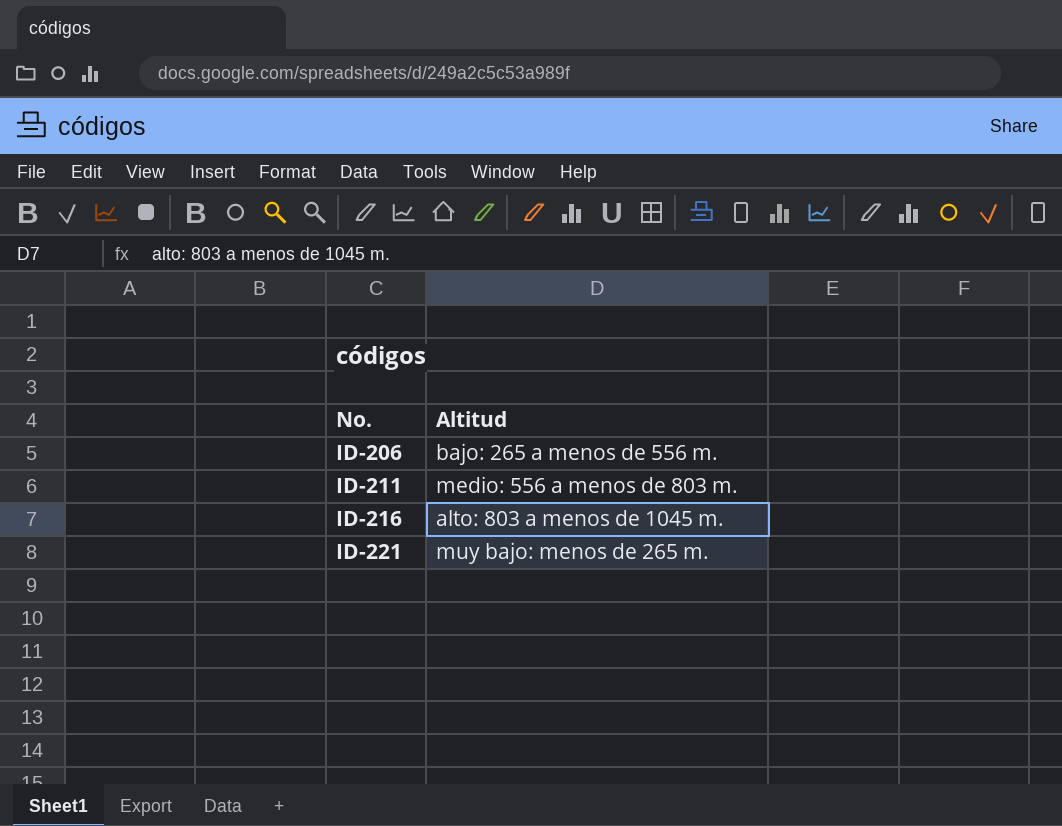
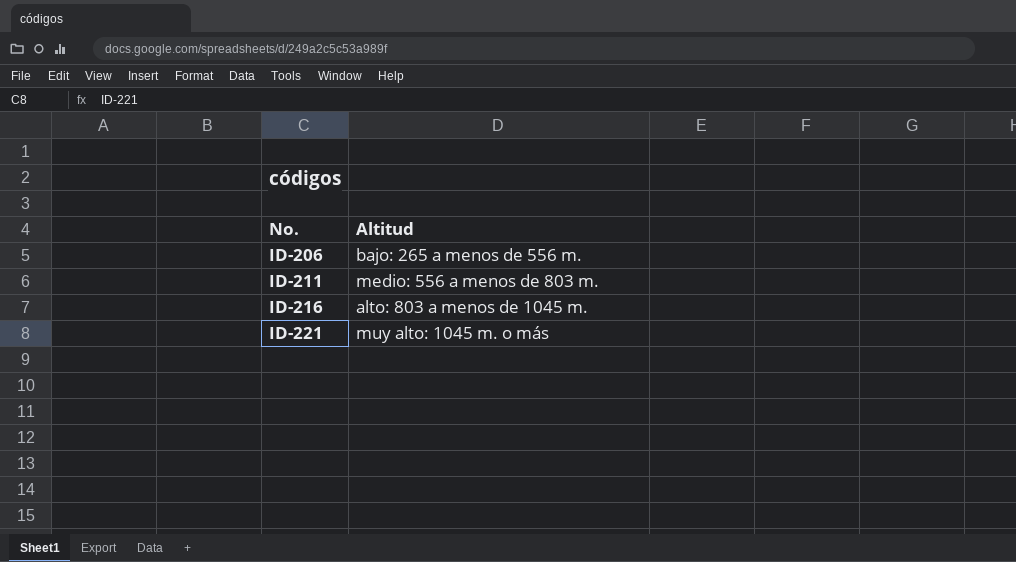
ID-221 | Altitud: muy bajo: menos de 265 m. -> muy alto: 1045 m. o más

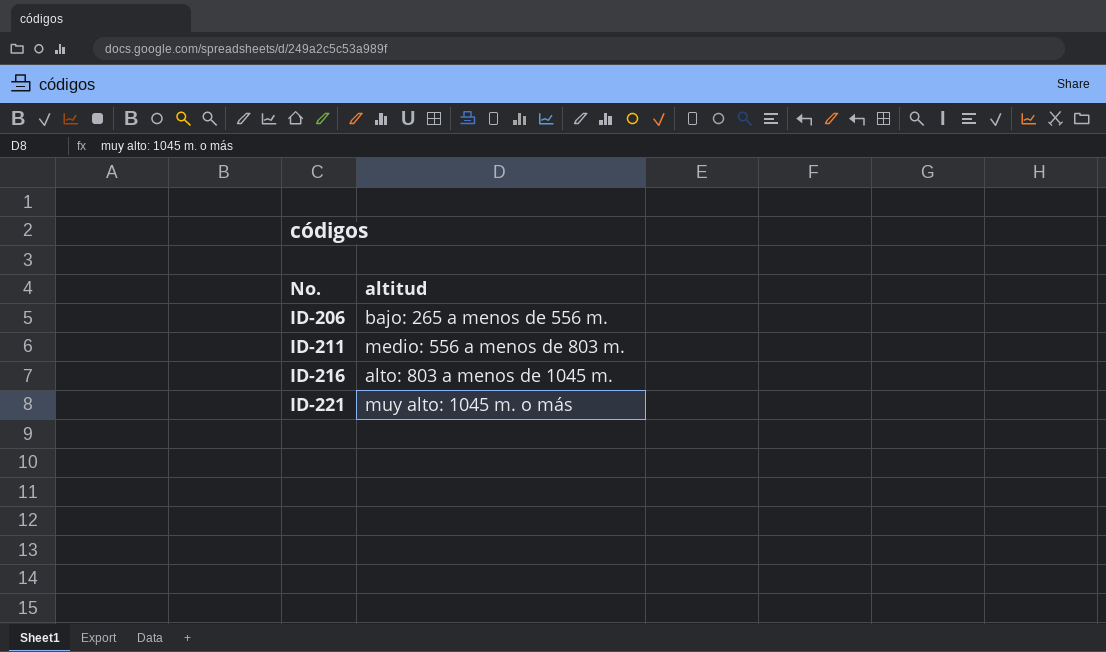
column name: Altitud -> altitud

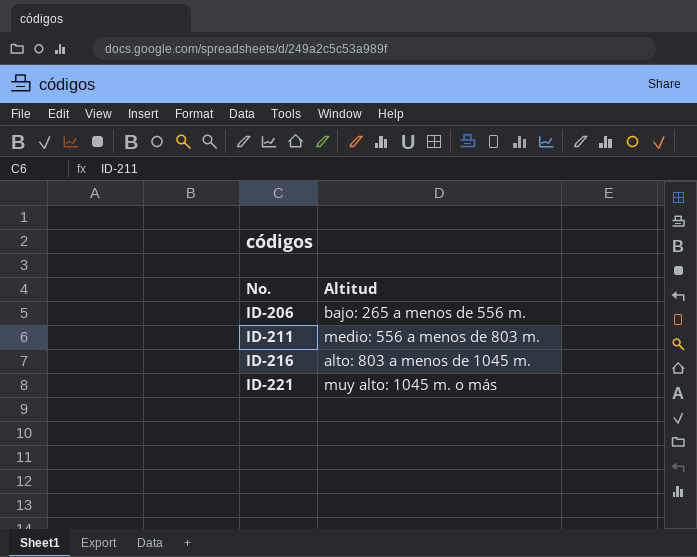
column name: altitud -> Altitud

